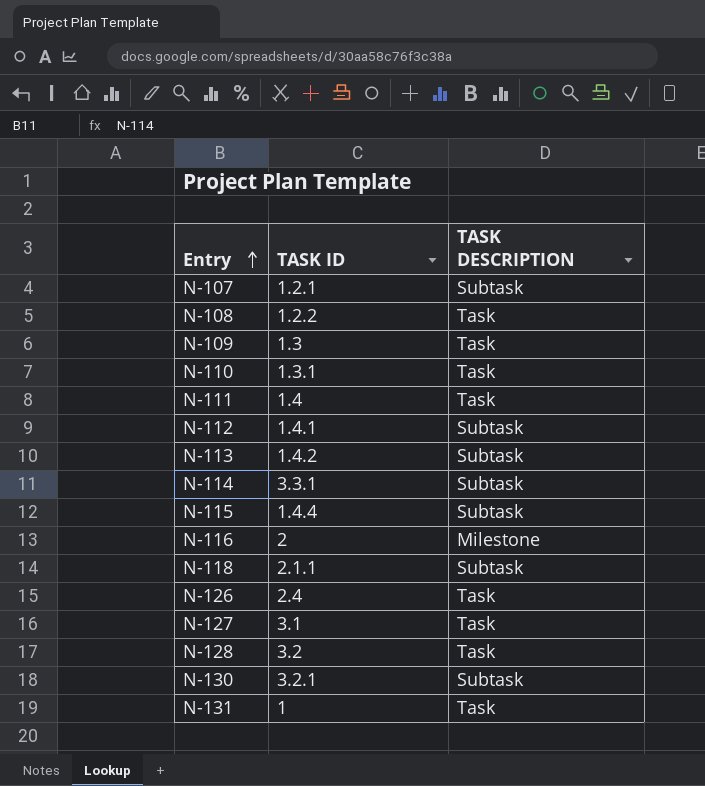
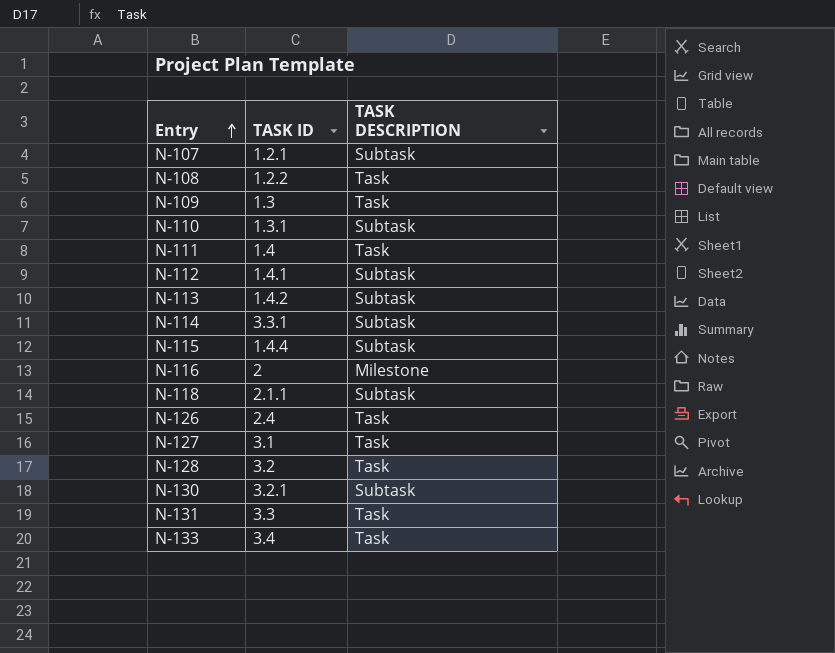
N-110 | TASK DESCRIPTION: Task -> Subtask
N-131 | TASK ID: 1 -> 3.3
row N-133: none -> 3.4 | Task

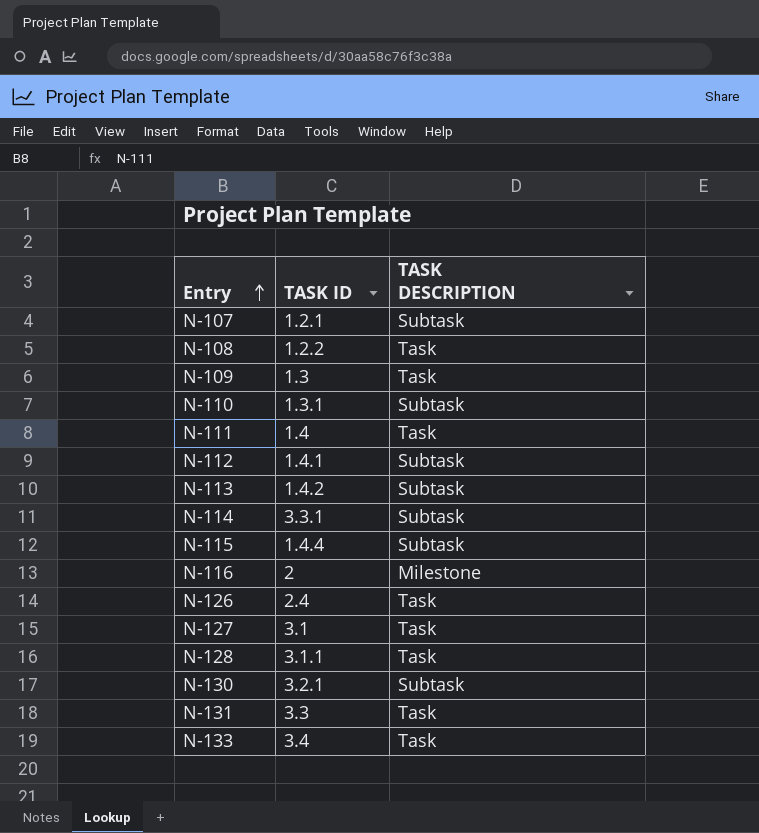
row N-118: 2.1.1 | Subtask -> none
N-128 | TASK ID: 3.2 -> 3.1.1

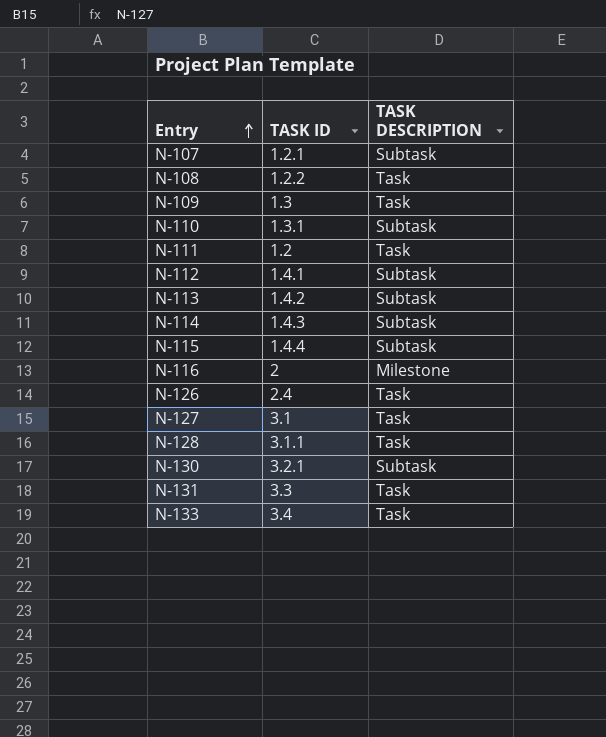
N-111 | TASK ID: 1.4 -> 1.2
N-114 | TASK ID: 3.3.1 -> 1.4.3

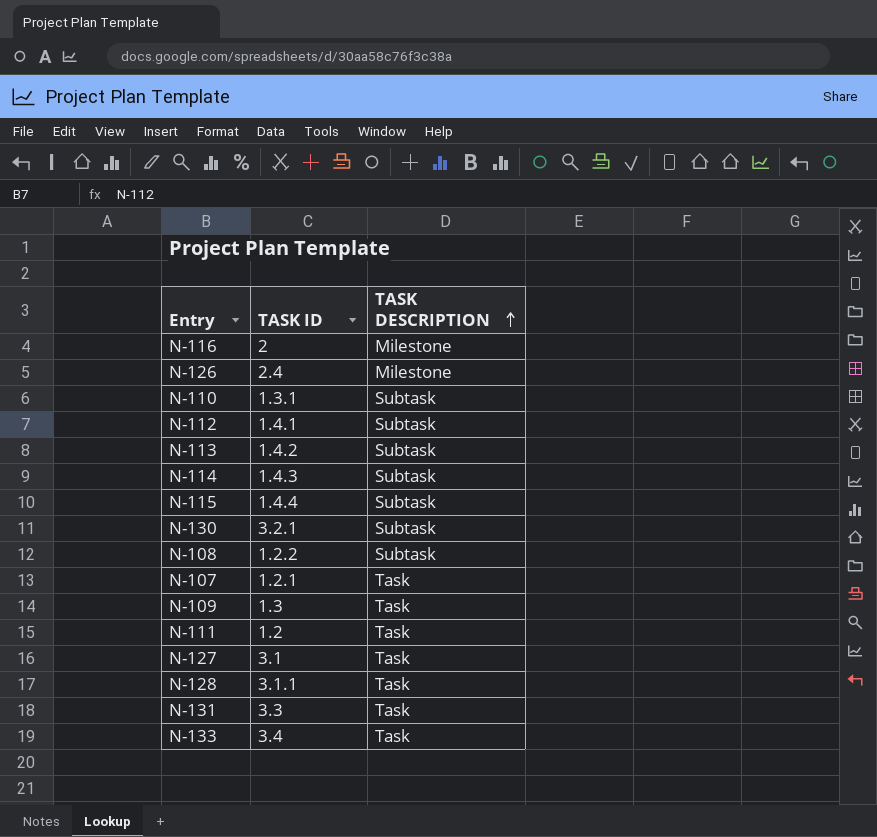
row order: Entry ascending -> TASK DESCRIPTION ascending
N-126 | TASK DESCRIPTION: Task -> Milestone
N-108 | TASK DESCRIPTION: Task -> Subtask
N-107 | TASK DESCRIPTION: Subtask -> Task

